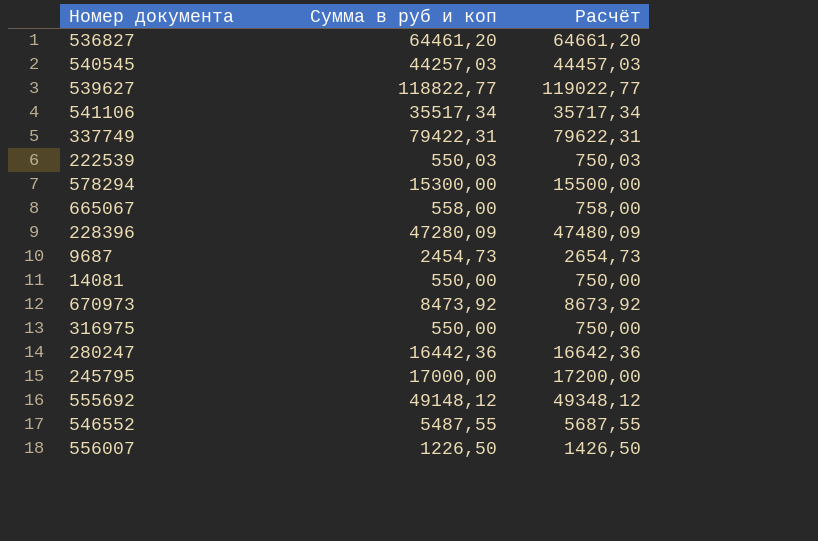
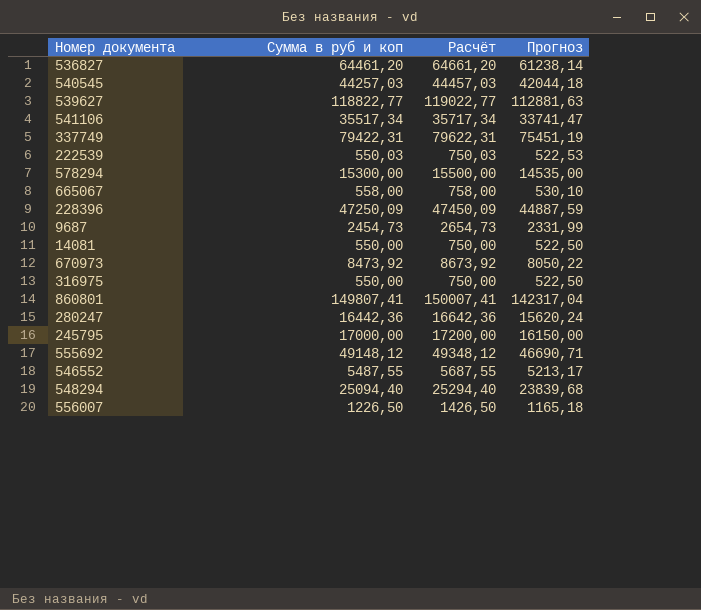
column Прогноз | formula: none -> [Сумма в руб и коп] * 0,95
228396 | Сумма в руб и коп: 47280,09 -> 47250,09
228396 | Расчёт: 47480,09 -> 47450,09
row 860801: none -> 149807,41 | 150007,41 | 142317,04
row 548294: none -> 25094,40 | 25294,40 | 23839,68

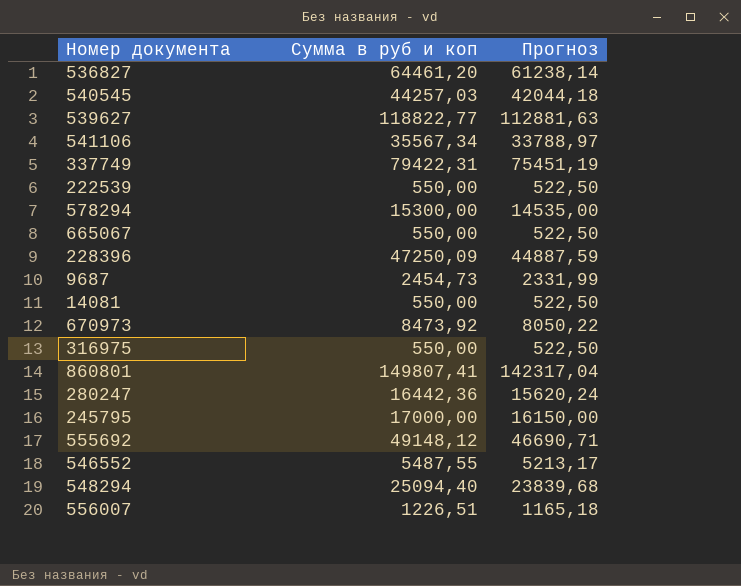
column Расчёт | formula: [Сумма в руб и коп] + 200 -> none
541106 | Сумма в руб и коп: 35517,34 -> 35567,34
541106 | Прогноз: 33741,47 -> 33788,97
222539 | Сумма в руб и коп: 550,03 -> 550,00
222539 | Прогноз: 522,53 -> 522,50
665067 | Сумма в руб и коп: 558,00 -> 550,00
665067 | Прогноз: 530,10 -> 522,50
556007 | Сумма в руб и коп: 1226,50 -> 1226,51

